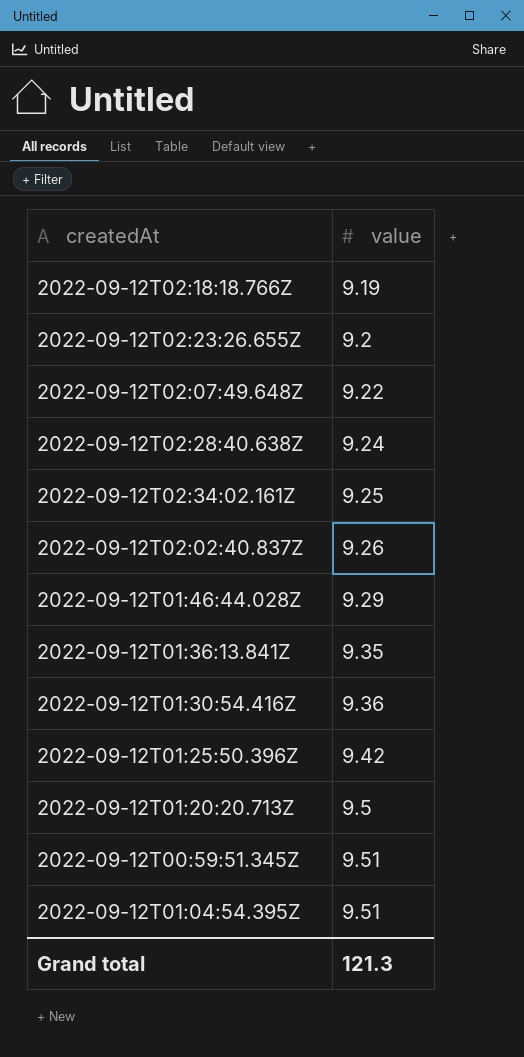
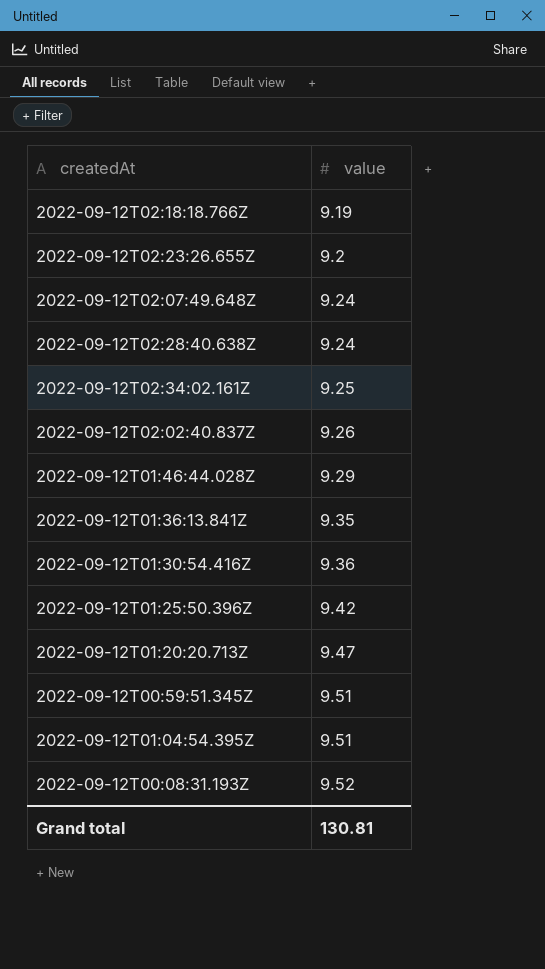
2022-09-12T02:07:49.648Z | value: 9.22 -> 9.24
2022-09-12T01:20:20.713Z | value: 9.5 -> 9.47
row 2022-09-12T00:08:31.193Z: none -> 9.52
Grand total | value: 121.3 -> 130.81

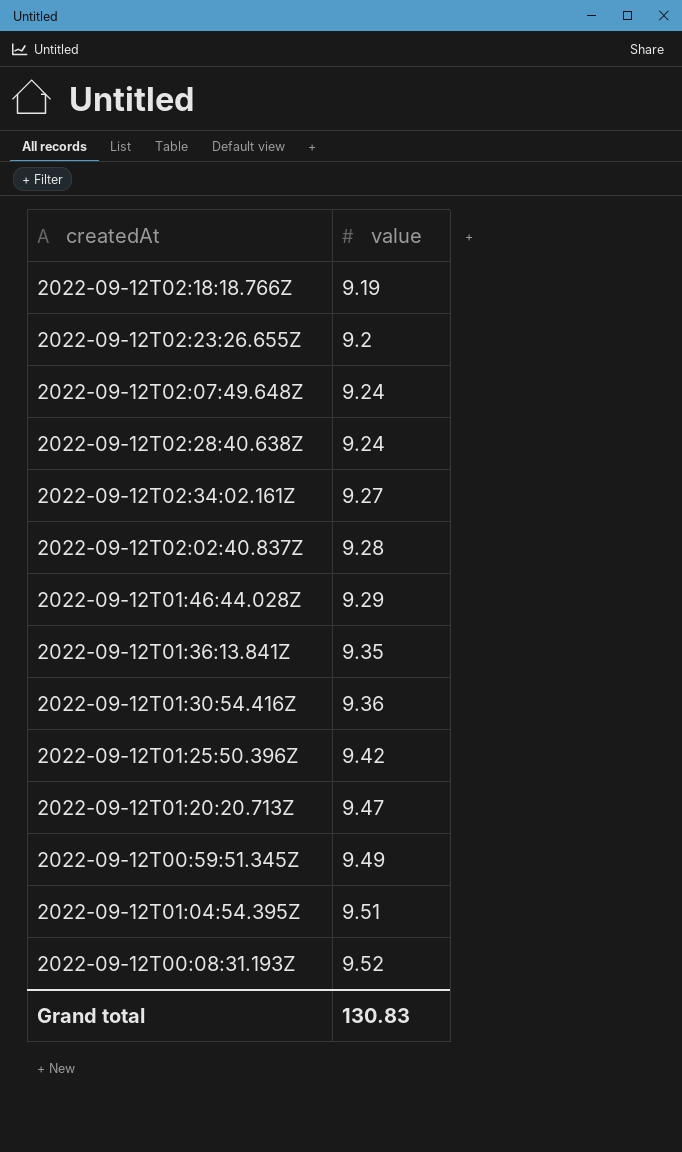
2022-09-12T02:34:02.161Z | value: 9.25 -> 9.27
2022-09-12T02:02:40.837Z | value: 9.26 -> 9.28
2022-09-12T00:59:51.345Z | value: 9.51 -> 9.49
Grand total | value: 130.81 -> 130.83

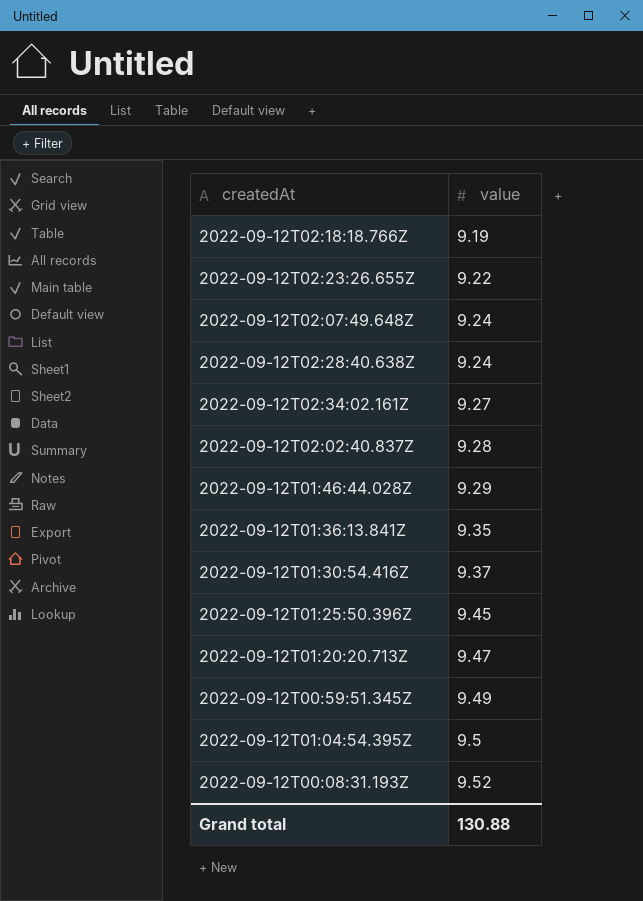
2022-09-12T02:23:26.655Z | value: 9.2 -> 9.22
2022-09-12T01:30:54.416Z | value: 9.36 -> 9.37
2022-09-12T01:25:50.396Z | value: 9.42 -> 9.45
2022-09-12T01:04:54.395Z | value: 9.51 -> 9.5
Grand total | value: 130.83 -> 130.88

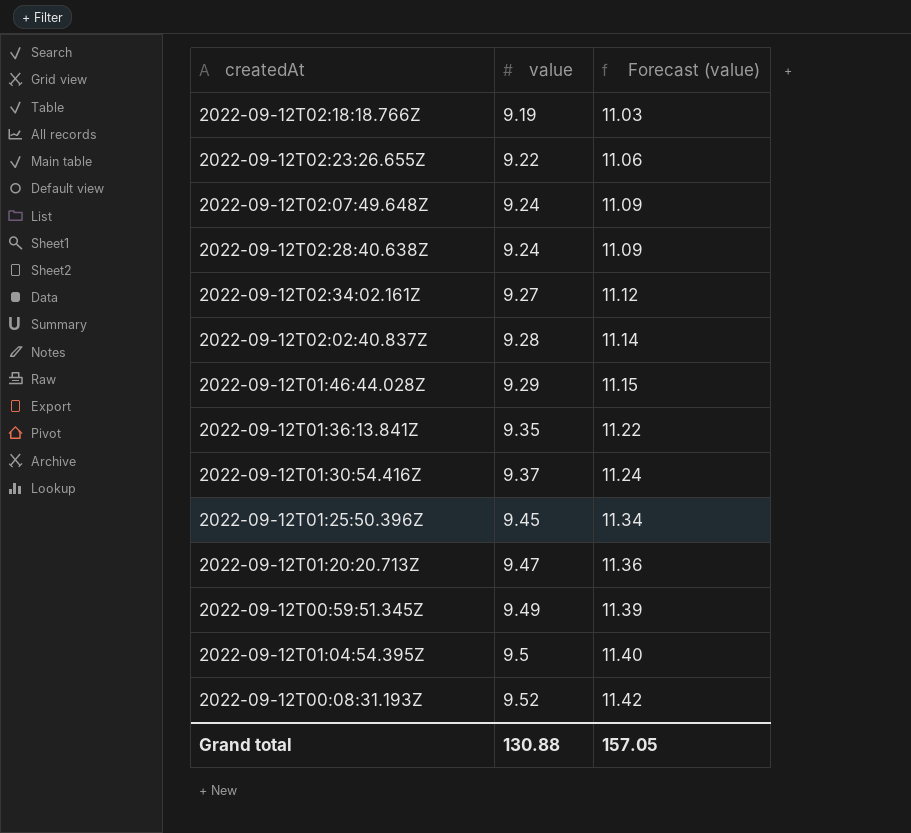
column Forecast (value) | formula: none -> [value] * 1.2

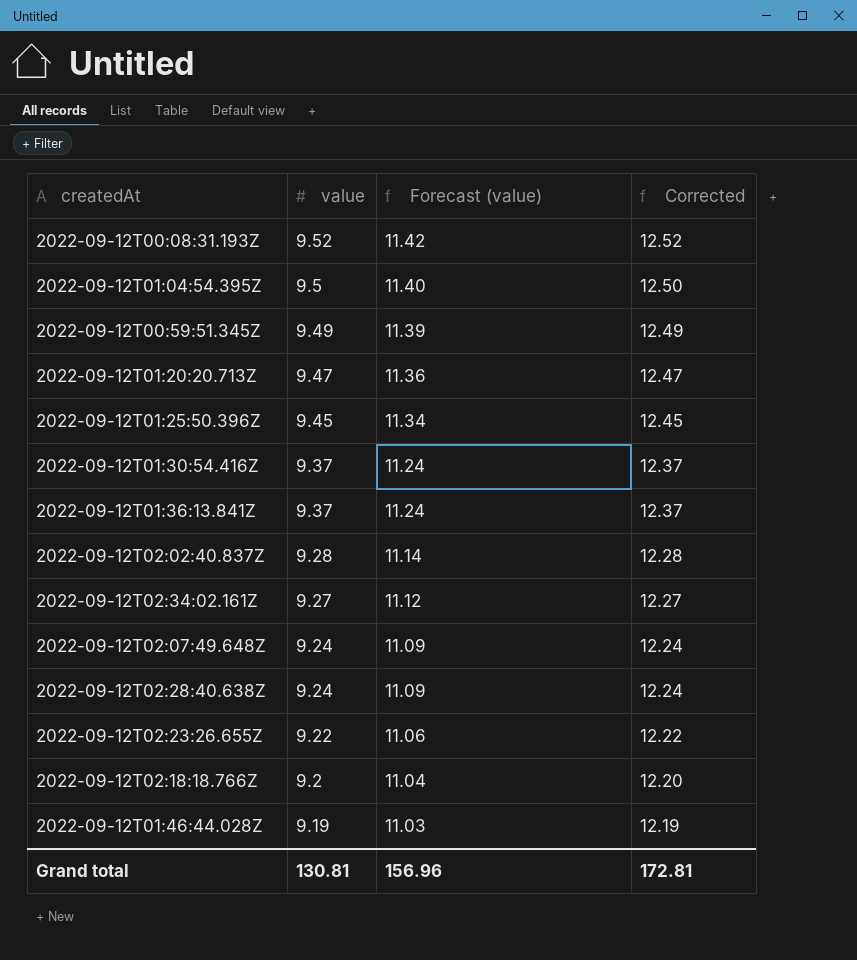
row order: value ascending -> value descending
column Corrected | formula: none -> [value] + 3
2022-09-12T01:36:13.841Z | value: 9.35 -> 9.37
2022-09-12T01:36:13.841Z | Forecast (value): 11.22 -> 11.24
2022-09-12T02:18:18.766Z | value: 9.19 -> 9.2
2022-09-12T02:18:18.766Z | Forecast (value): 11.03 -> 11.04
2022-09-12T01:46:44.028Z | value: 9.29 -> 9.19
2022-09-12T01:46:44.028Z | Forecast (value): 11.15 -> 11.03
Grand total | value: 130.88 -> 130.81
Grand total | Forecast (value): 157.05 -> 156.96

